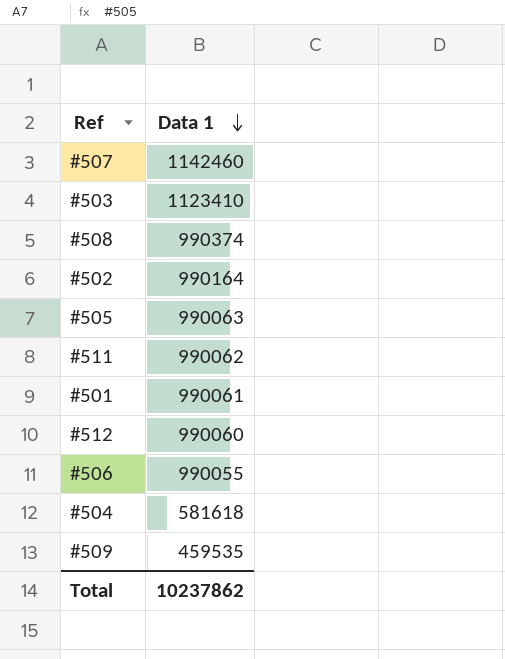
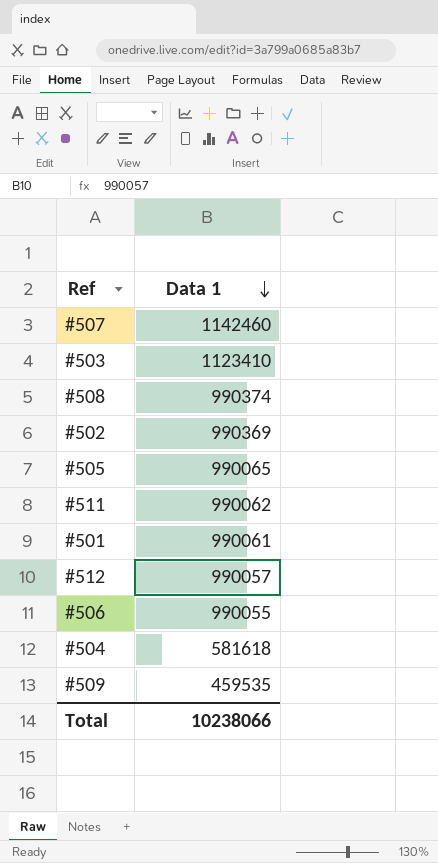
#502 | Data 1: 990164 -> 990369
#505 | Data 1: 990063 -> 990065
#512 | Data 1: 990060 -> 990057
Total | Data 1: 10237862 -> 10238066

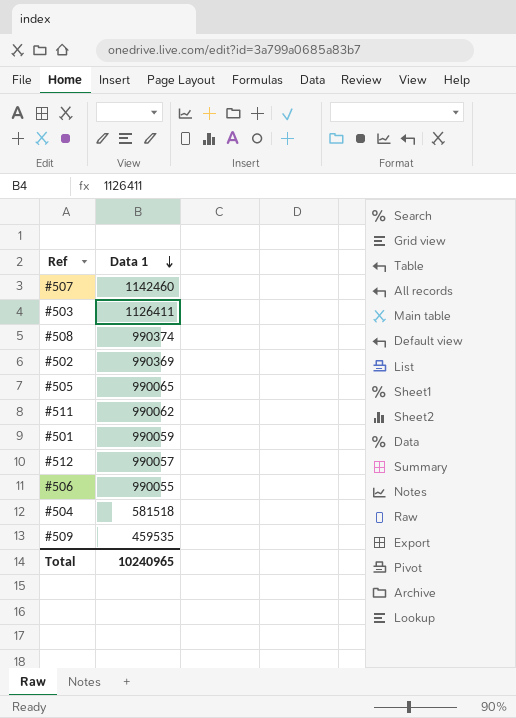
#503 | Data 1: 1123410 -> 1126411
#501 | Data 1: 990061 -> 990059
#504 | Data 1: 581618 -> 581518
Total | Data 1: 10238066 -> 10240965

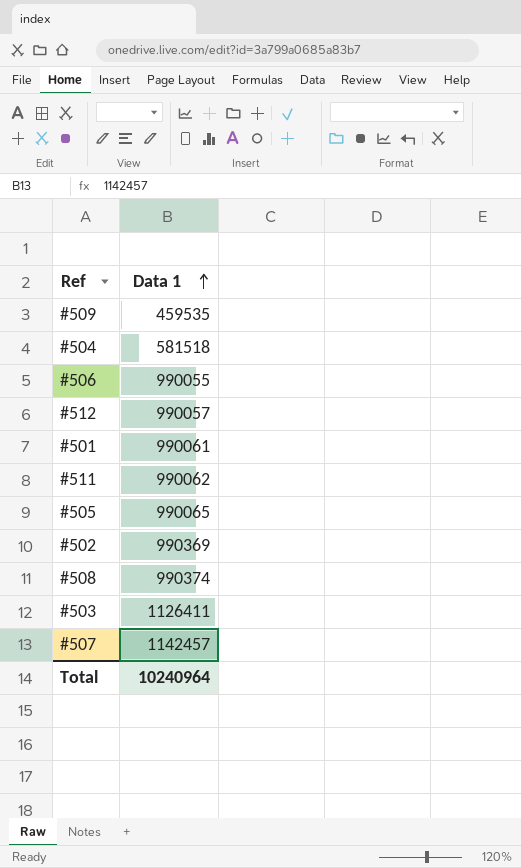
row order: Data 1 descending -> Data 1 ascending
#501 | Data 1: 990059 -> 990061
#507 | Data 1: 1142460 -> 1142457
Total | Data 1: 10240965 -> 10240964

